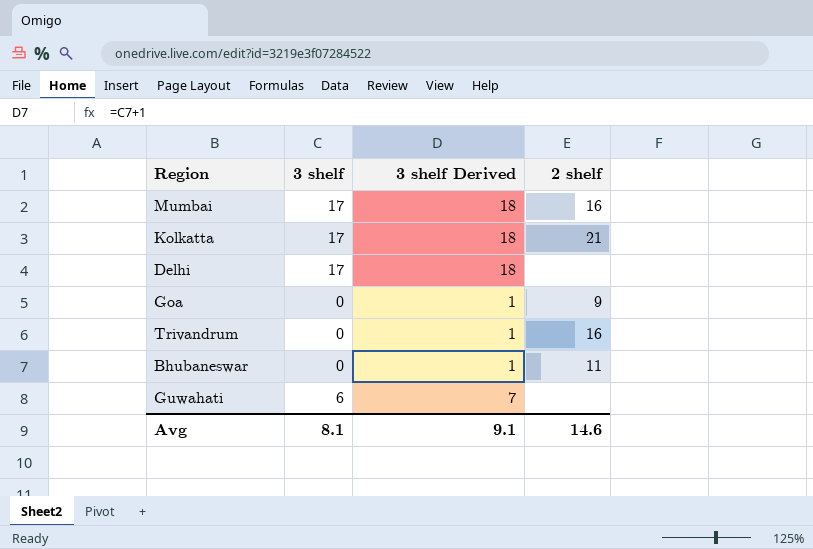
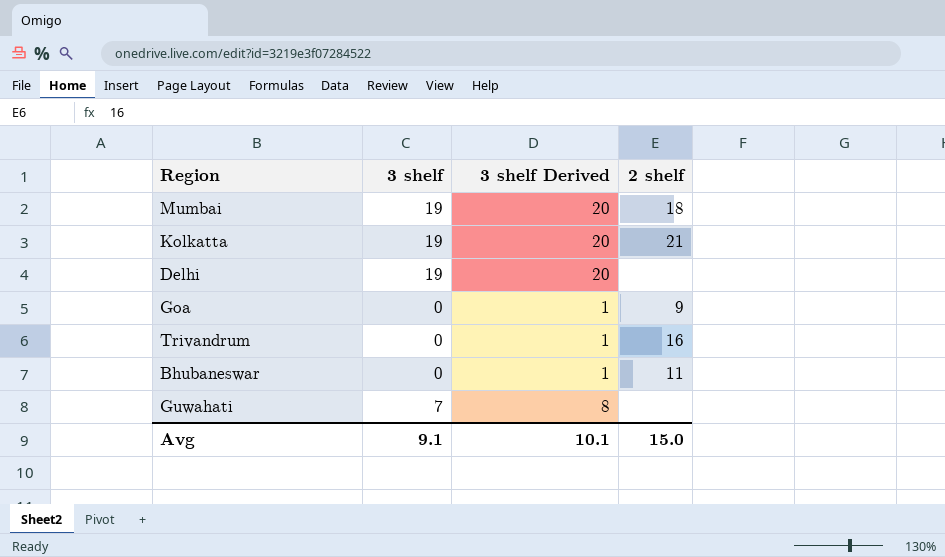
Mumbai | 3 shelf: 17 -> 19
Mumbai | 3 shelf Derived: 18 -> 20
Mumbai | 2 shelf: 16 -> 18
Kolkatta | 3 shelf: 17 -> 19
Kolkatta | 3 shelf Derived: 18 -> 20
Delhi | 3 shelf: 17 -> 19
Delhi | 3 shelf Derived: 18 -> 20
Guwahati | 3 shelf: 6 -> 7
Guwahati | 3 shelf Derived: 7 -> 8
Avg | 3 shelf: 8.1 -> 9.1
Avg | 3 shelf Derived: 9.1 -> 10.1
Avg | 2 shelf: 14.6 -> 15.0

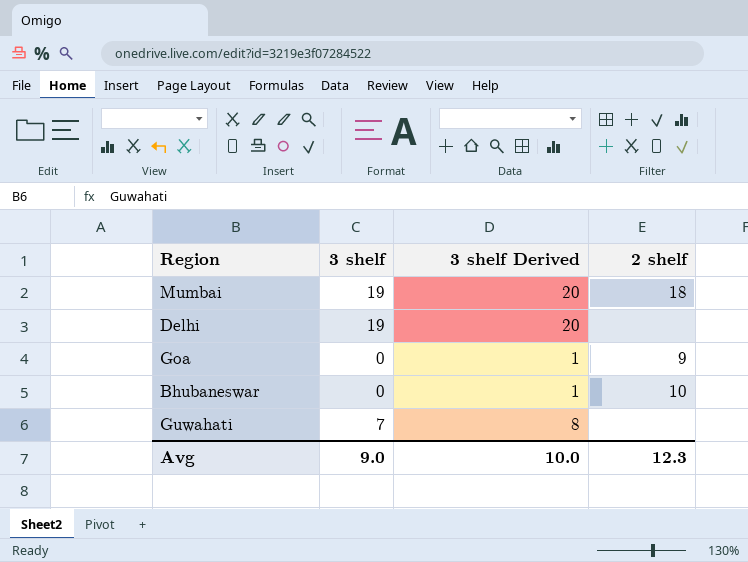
row Kolkatta: 19 | 20 | 21 -> none
row Trivandrum: 0 | 1 | 16 -> none
Bhubaneswar | 2 shelf: 11 -> 10
Avg | 3 shelf: 9.1 -> 9.0
Avg | 3 shelf Derived: 10.1 -> 10.0
Avg | 2 shelf: 15.0 -> 12.3

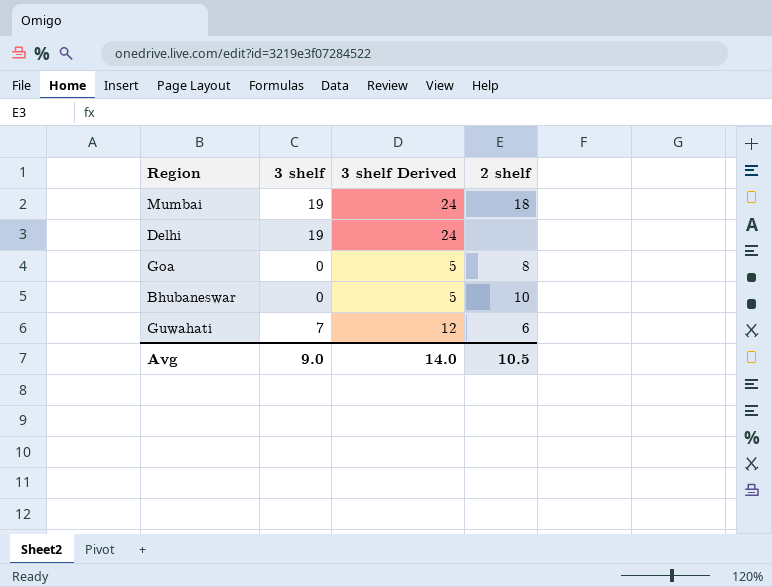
column 3 shelf Derived | formula: [3 shelf] + 1 -> [3 shelf] + 5
Goa | 2 shelf: 9 -> 8
Guwahati | 2 shelf: none -> 6
Avg | 3 shelf Derived: 10.0 -> 14.0
Avg | 2 shelf: 12.3 -> 10.5

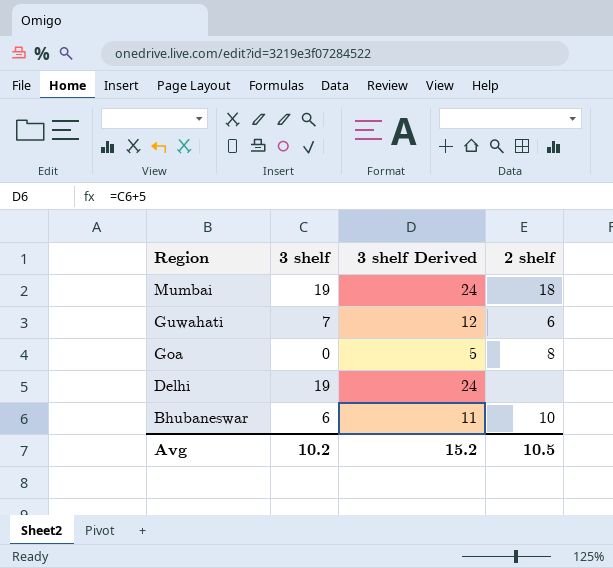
row order: none -> Region descending
Bhubaneswar | 3 shelf: 0 -> 6
Bhubaneswar | 3 shelf Derived: 5 -> 11
Avg | 3 shelf: 9.0 -> 10.2
Avg | 3 shelf Derived: 14.0 -> 15.2

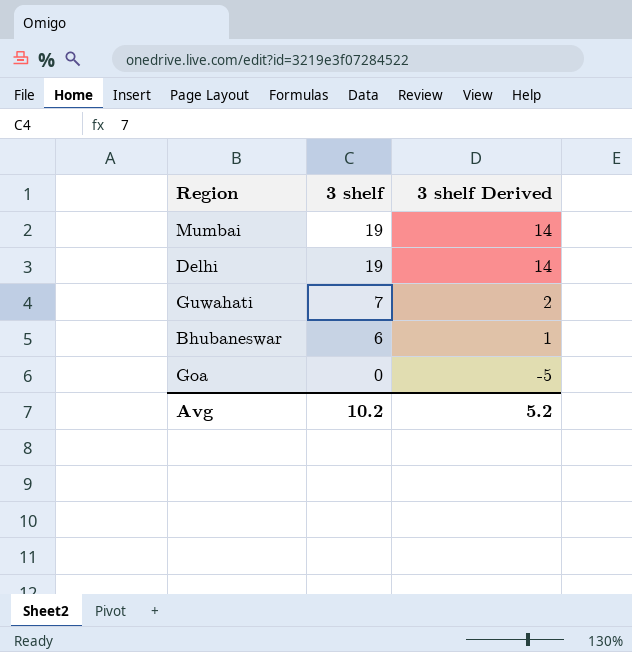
row order: Region descending -> 3 shelf descending
column 2 shelf | position: 4 -> none
column 3 shelf Derived | formula: [3 shelf] + 5 -> [3 shelf] - 5
Avg | 3 shelf Derived: 15.2 -> 5.2

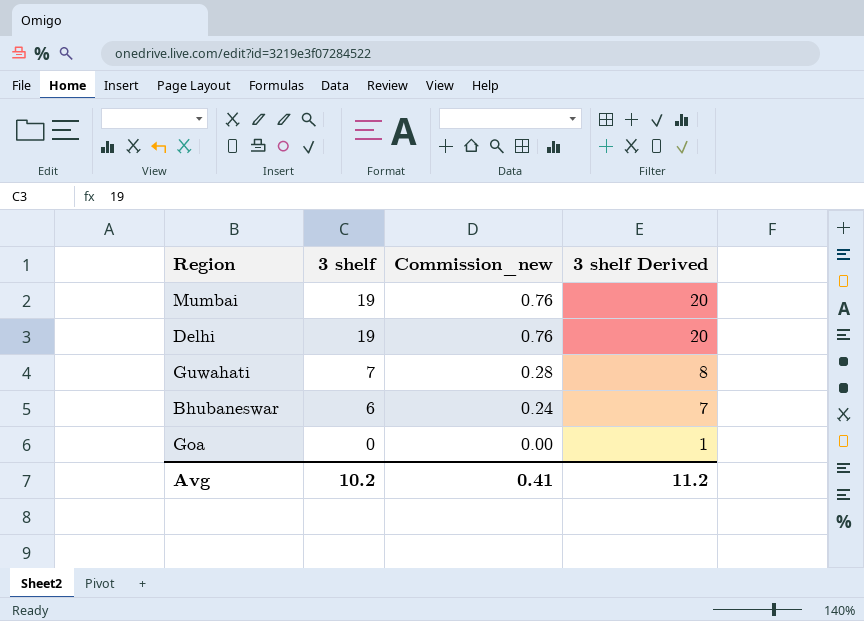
column Commission_new | formula: none -> [3 shelf] * 0.04
column 3 shelf Derived | formula: [3 shelf] - 5 -> [3 shelf] + 1
Avg | 3 shelf Derived: 5.2 -> 11.2

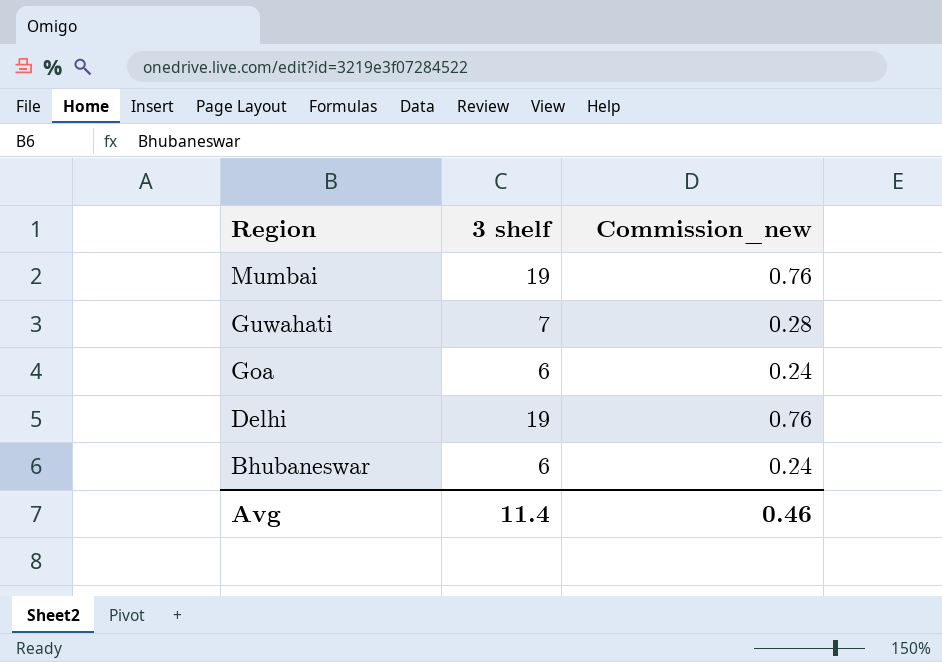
row order: 3 shelf descending -> Region descending
column 3 shelf Derived | formula: [3 shelf] + 1 -> none
Goa | 3 shelf: 0 -> 6
Goa | Commission_new: 0.00 -> 0.24
Avg | 3 shelf: 10.2 -> 11.4
Avg | Commission_new: 0.41 -> 0.46

